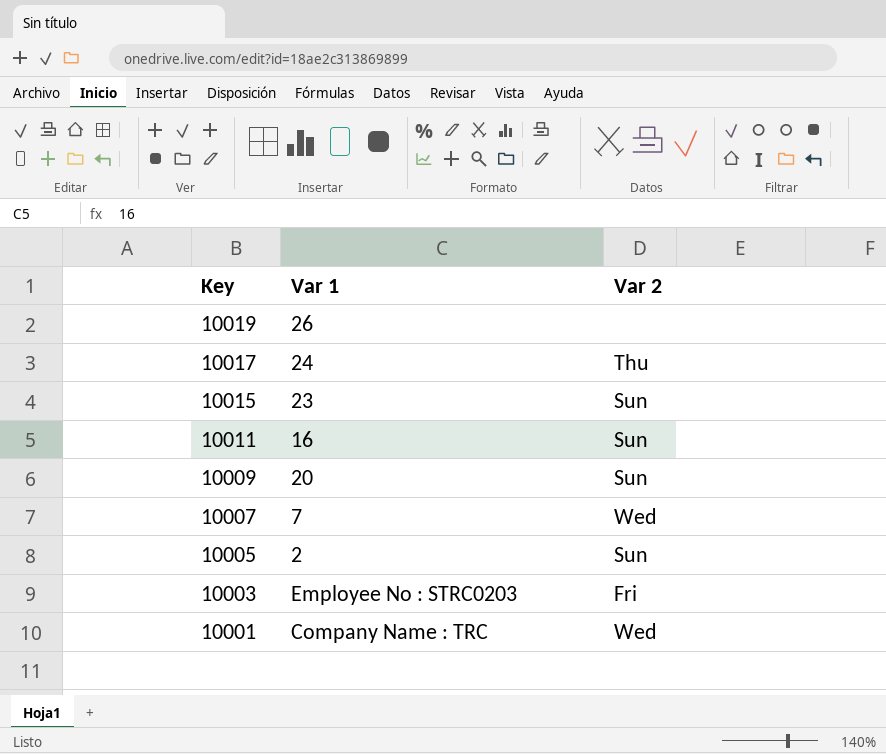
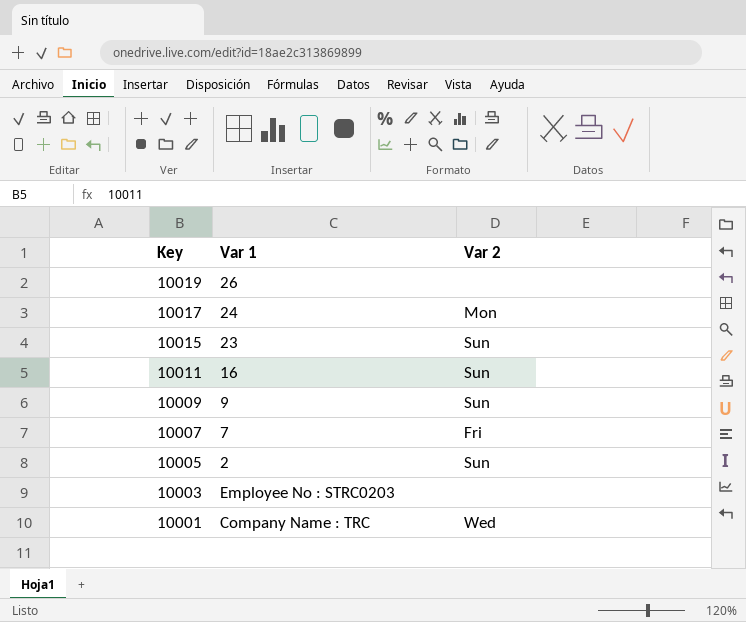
10017 | Var 2: Thu -> Mon
10009 | Var 1: 20 -> 9
10007 | Var 2: Wed -> Fri
10003 | Var 2: Fri -> none

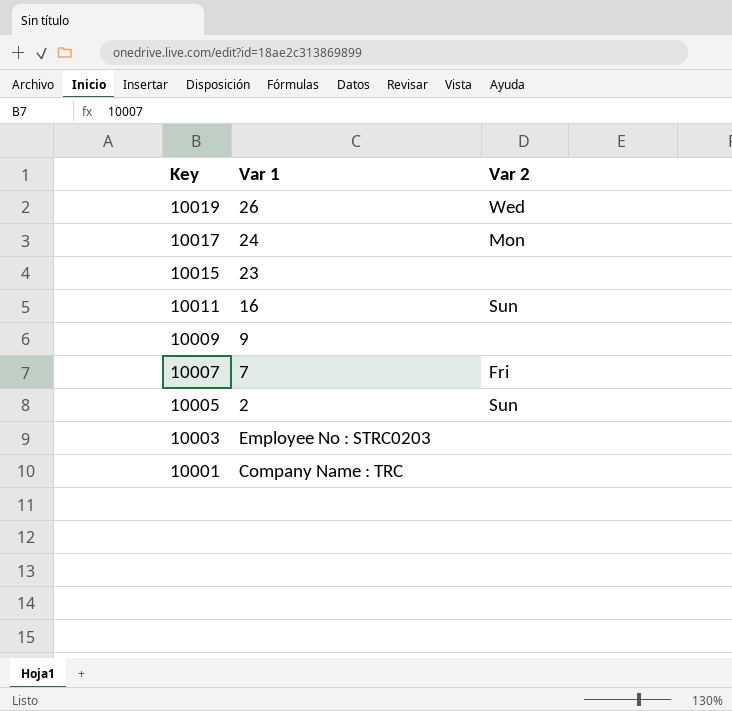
10019 | Var 2: none -> Wed
10015 | Var 2: Sun -> none
10009 | Var 2: Sun -> none
10001 | Var 2: Wed -> none

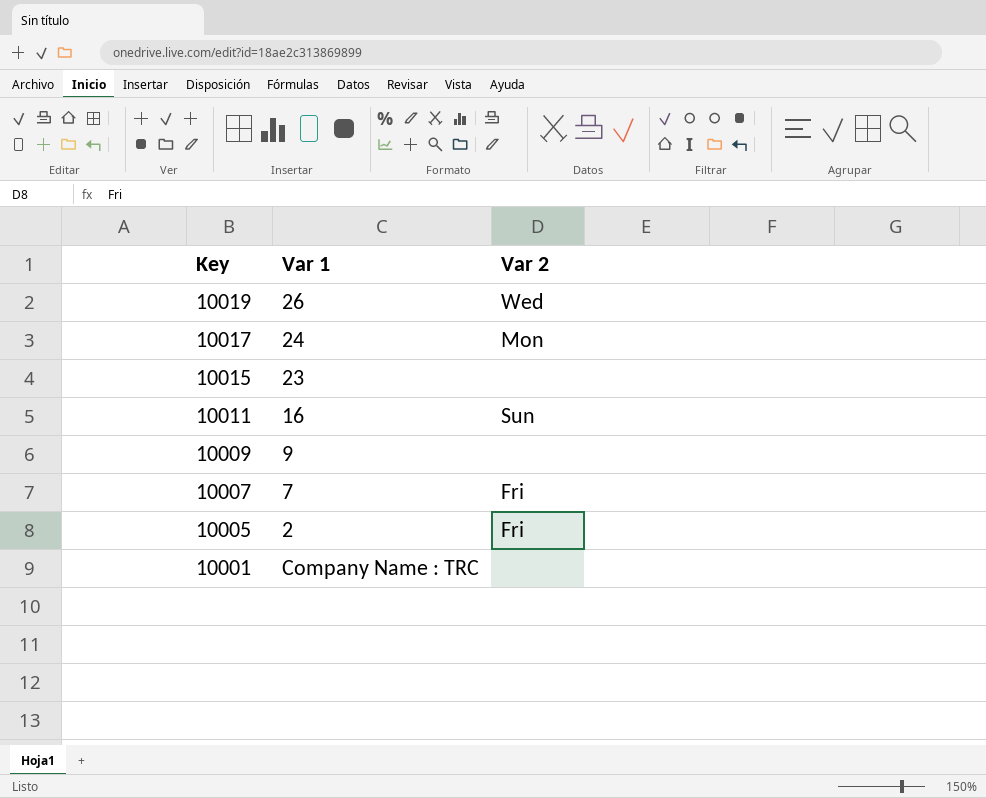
row 10003: Employee No : STRC0203 | none -> none
10005 | Var 2: Sun -> Fri

